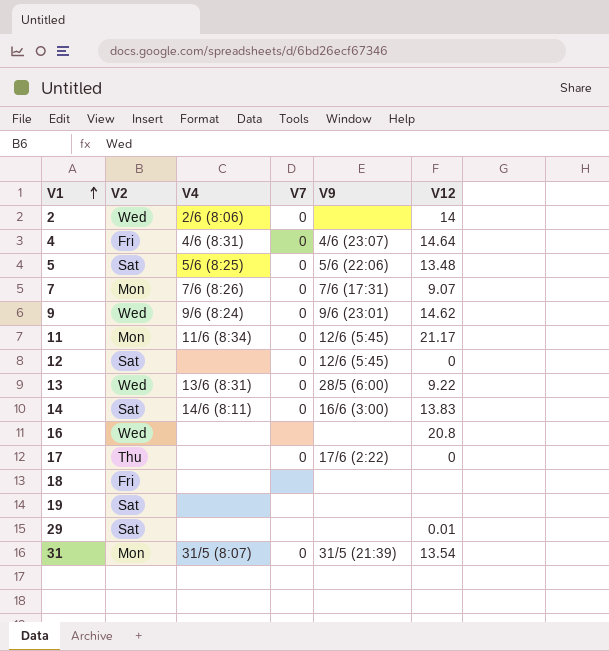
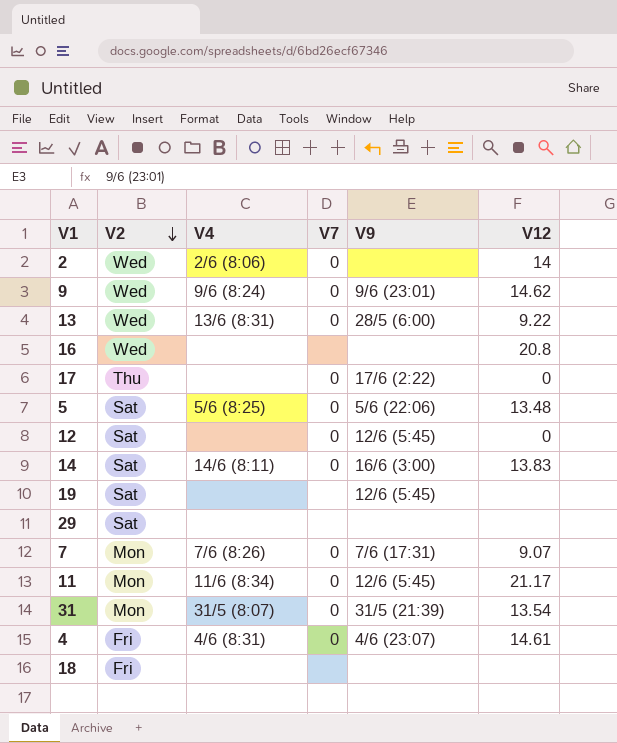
row order: V1 ascending -> V2 descending
19 | V9: none -> 12/6 (5:45)
29 | V12: 0.01 -> none
4 | V12: 14.64 -> 14.61

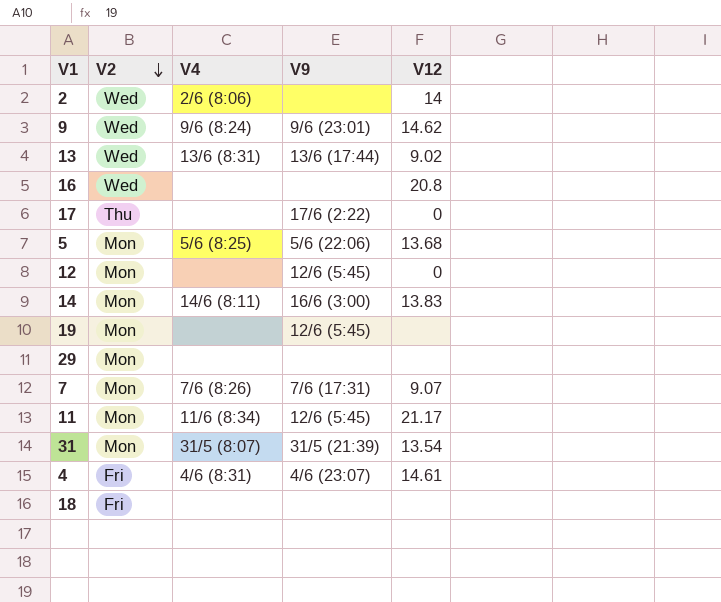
column V7 | position: 4 -> none
13 | V9: 28/5 (6:00) -> 13/6 (17:44)
13 | V12: 9.22 -> 9.02
5 | V2: Sat -> Mon
5 | V12: 13.48 -> 13.68
12 | V2: Sat -> Mon
14 | V2: Sat -> Mon
19 | V2: Sat -> Mon
29 | V2: Sat -> Mon

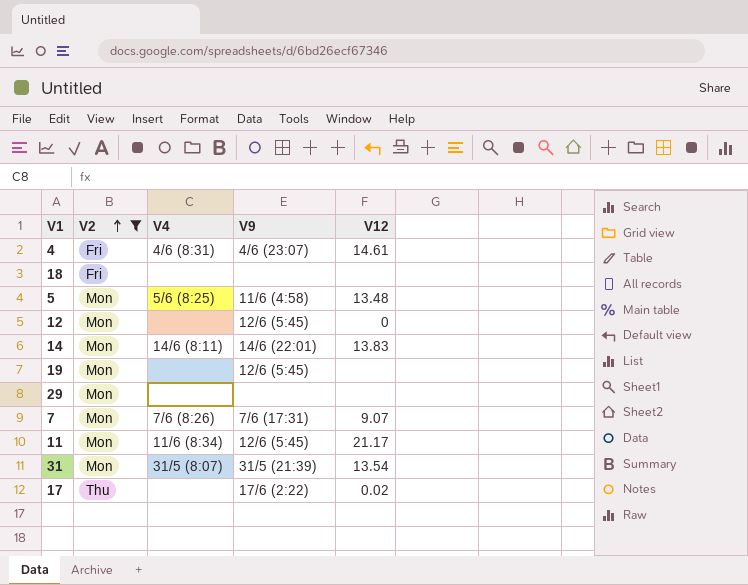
filter: none -> V2 != Wed
row order: V2 descending -> V2 ascending
5 | V9: 5/6 (22:06) -> 11/6 (4:58)
5 | V12: 13.68 -> 13.48
14 | V9: 16/6 (3:00) -> 14/6 (22:01)
17 | V12: 0 -> 0.02

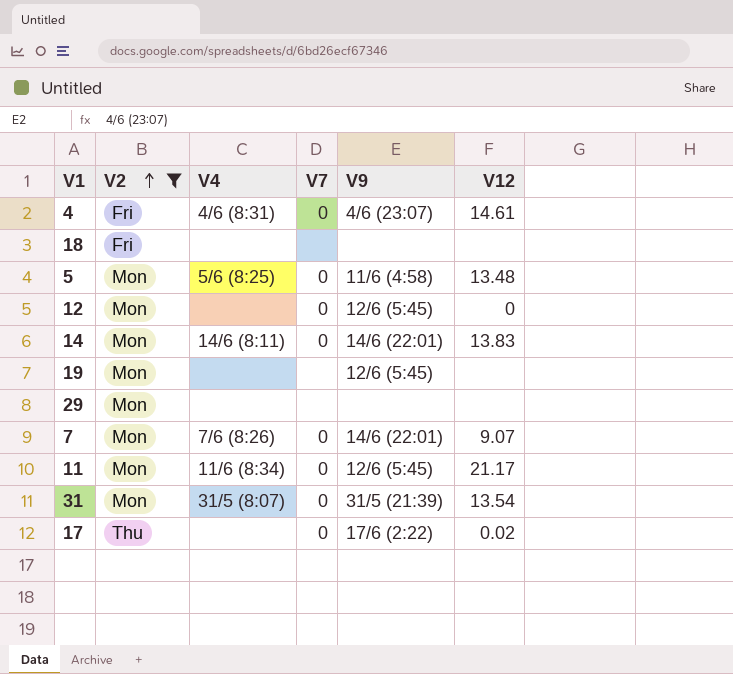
column V7 | position: none -> 4
7 | V9: 7/6 (17:31) -> 14/6 (22:01)

